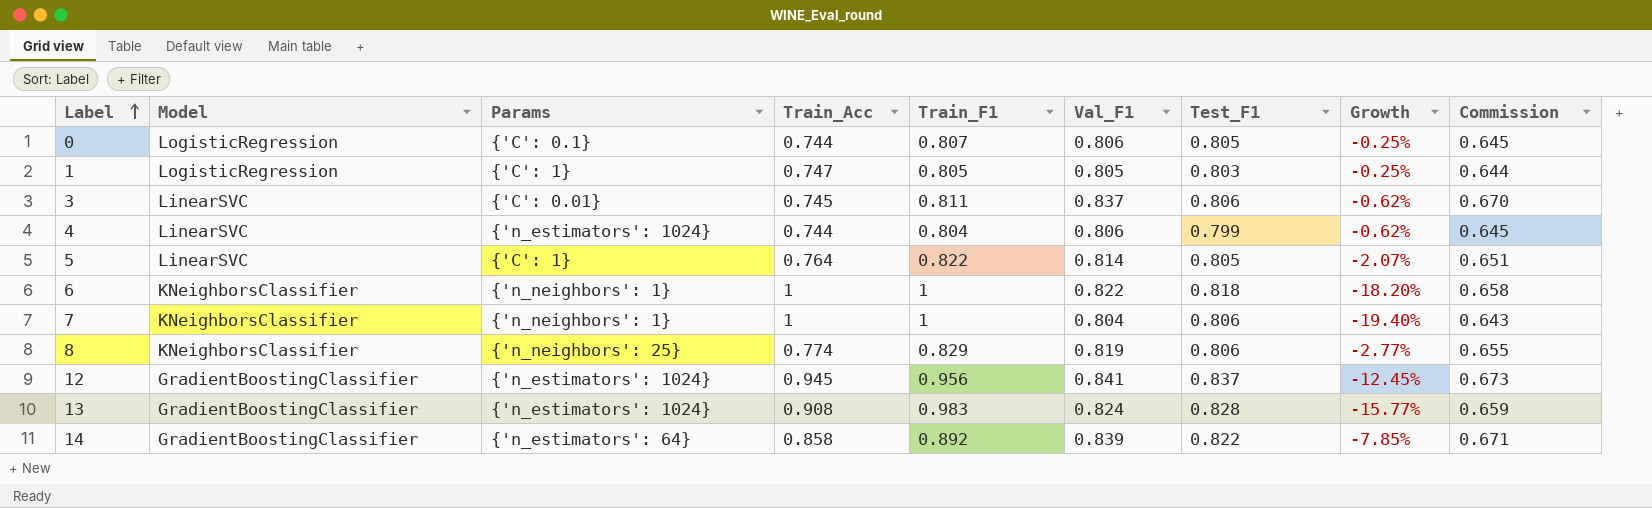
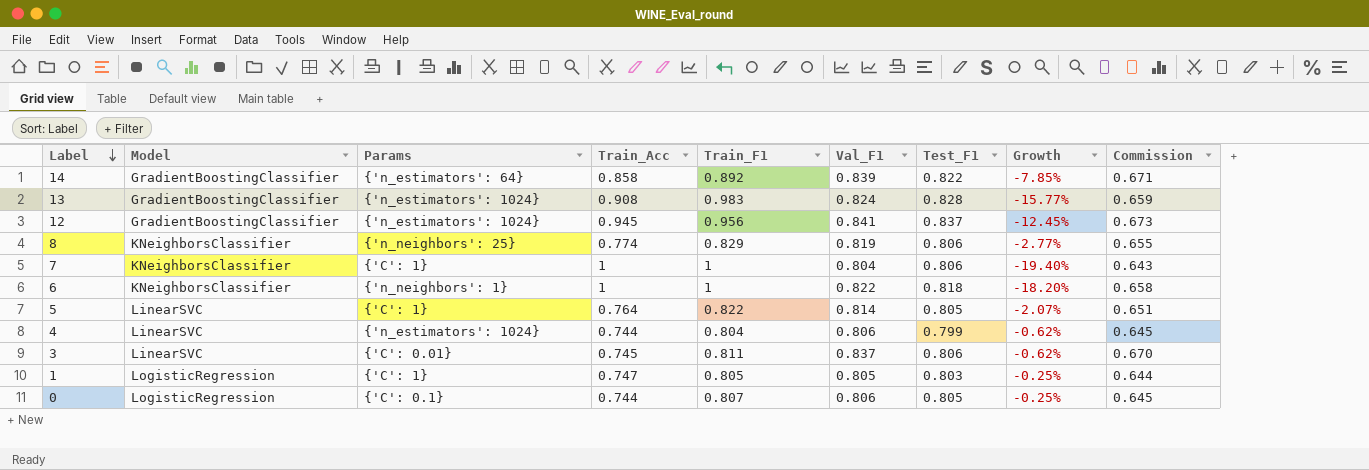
row order: Label ascending -> Label descending
7 | Params: {'n_neighbors': 1} -> {'C': 1}

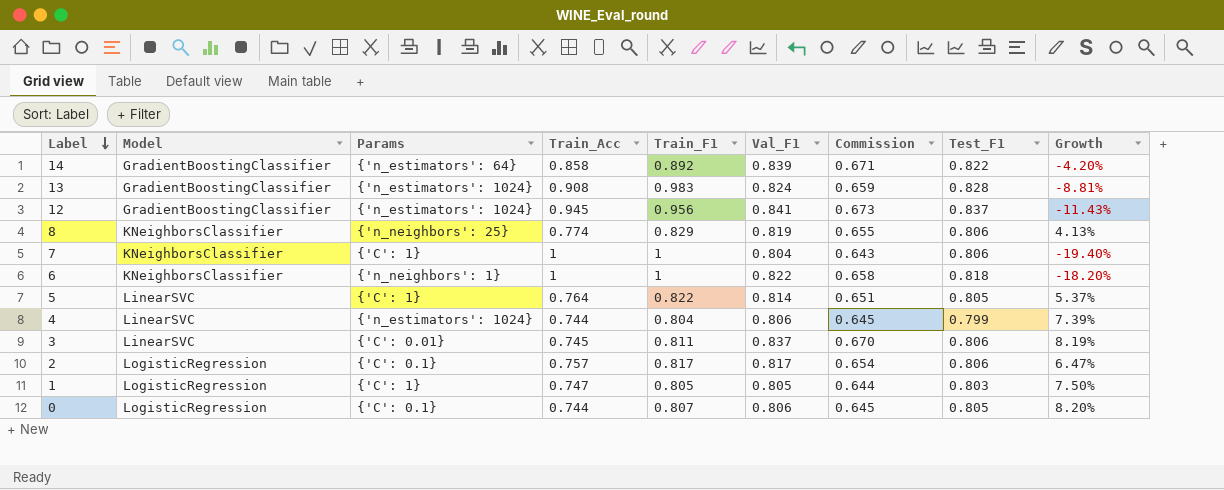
column Commission | position: 9 -> 7
column Growth | formula: ([Test_F1] - [Train_F1]) / [Train_F1] -> ([Test_F1] - [Train_Acc]) / [Train_Acc]
row 2: none -> LogisticRegression | {'C': 0.1} | 0.757 | 0.817 | 0.817 | 0.654 | 0.806 | 6.47%

